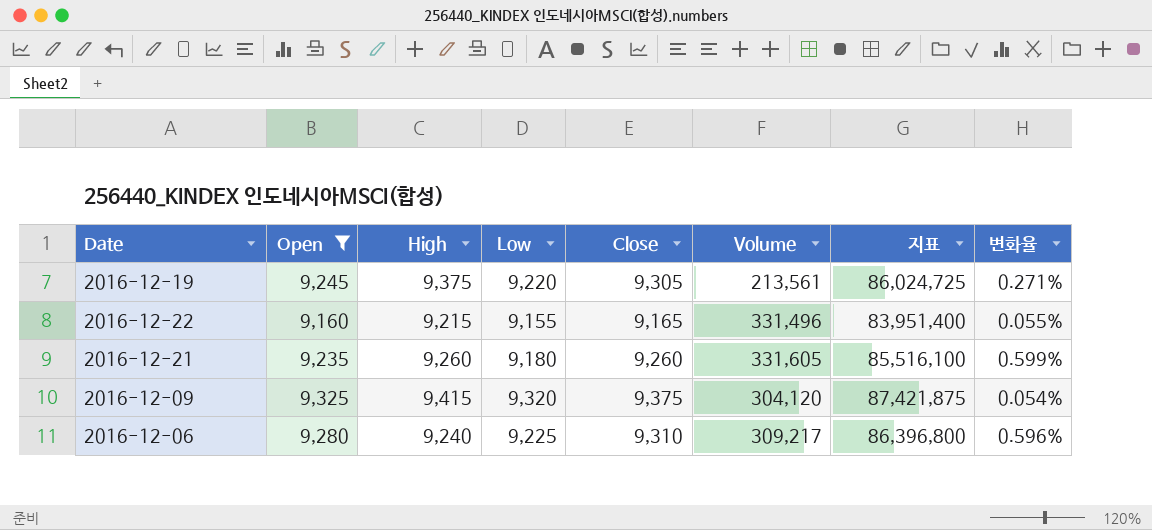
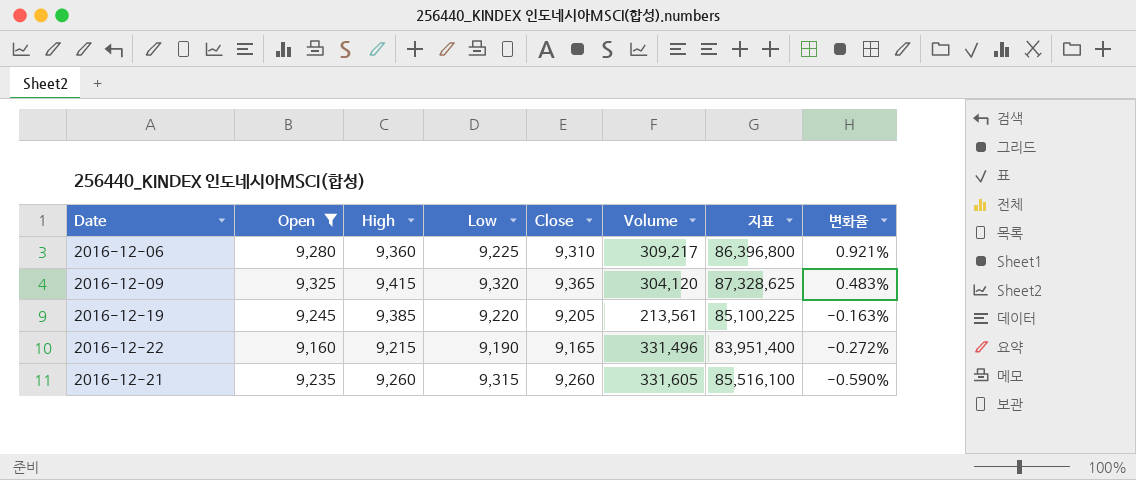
row order: none -> 변화율 descending
column 변화율 | formula: ([Open] - [Low]) / [Low] -> ([Close] - [Low]) / [Low]
2016-12-06 | High: 9,240 -> 9,360
2016-12-09 | Close: 9,375 -> 9,365
2016-12-09 | 지표: 87,421,875 -> 87,328,625
2016-12-19 | High: 9,375 -> 9,385
2016-12-19 | Close: 9,305 -> 9,205
2016-12-19 | 지표: 86,024,725 -> 85,100,225
2016-12-22 | Low: 9,155 -> 9,190
2016-12-21 | Low: 9,180 -> 9,315

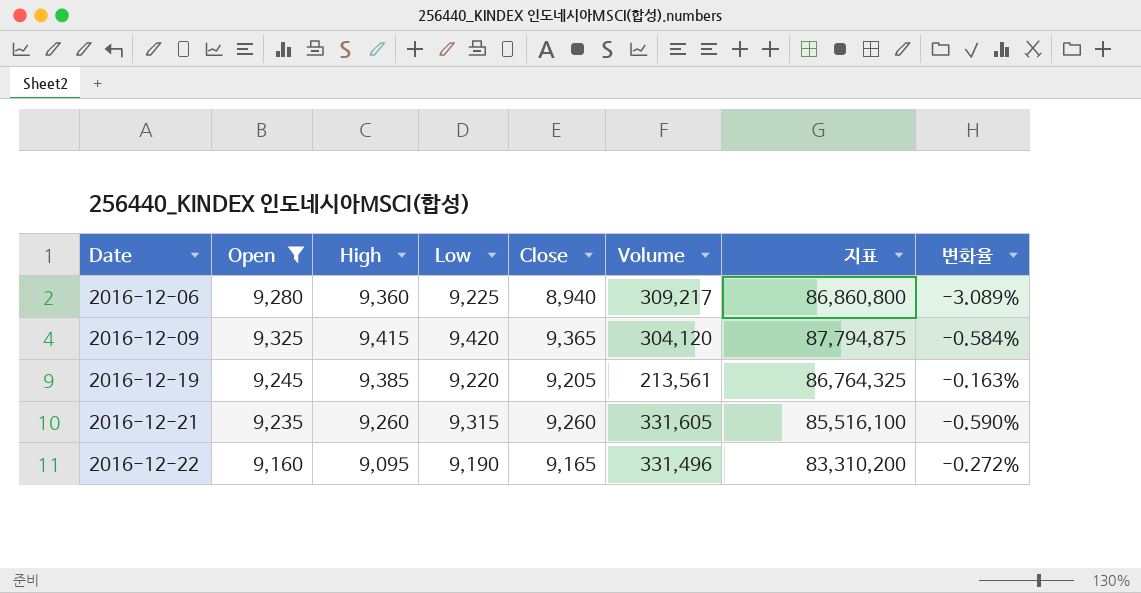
row order: 변화율 descending -> Date ascending
column 지표 | formula: [Open] * [Close] -> [Open] * [High]
2016-12-06 | Close: 9,310 -> 8,940
2016-12-06 | 변화율: 0.921% -> -3.089%
2016-12-09 | Low: 9,320 -> 9,420
2016-12-09 | 변화율: 0.483% -> -0.584%
2016-12-22 | High: 9,215 -> 9,095

